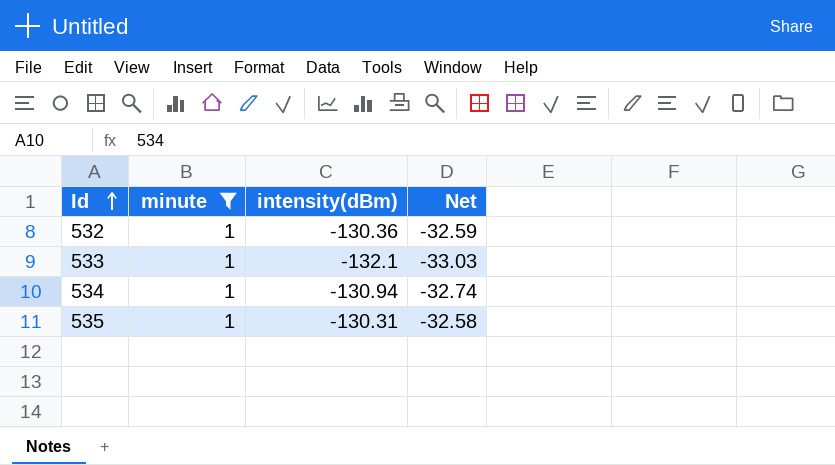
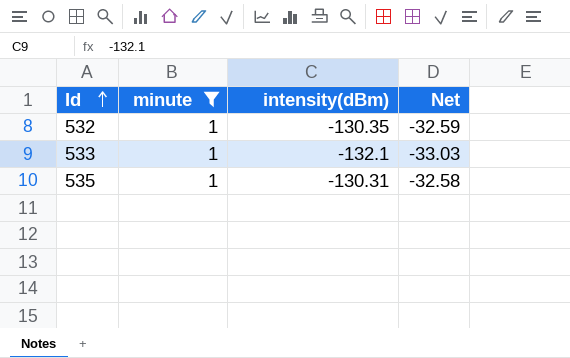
row 534: 1 | -130.94 | -32.74 -> none
532 | intensity(dBm): -130.36 -> -130.35

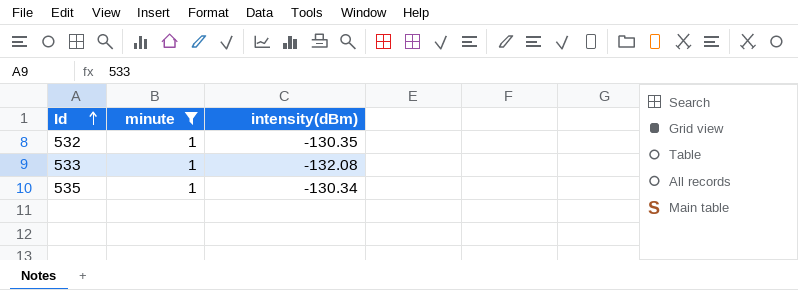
column Net | formula: [intensity(dBm)] * 0.25 -> none
533 | intensity(dBm): -132.1 -> -132.08
535 | intensity(dBm): -130.31 -> -130.34

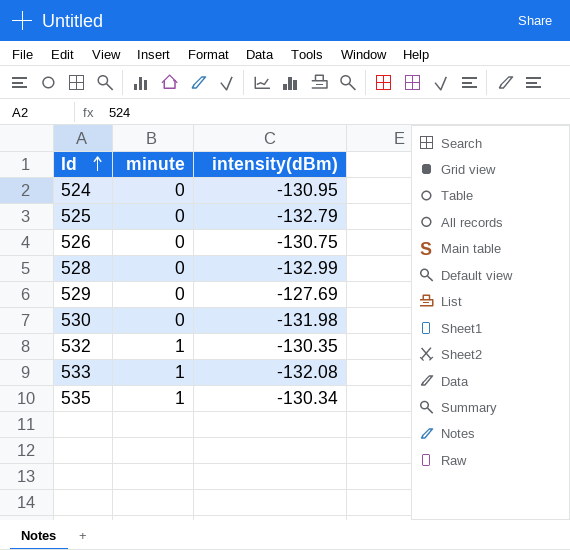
filter: minute = 1 -> none

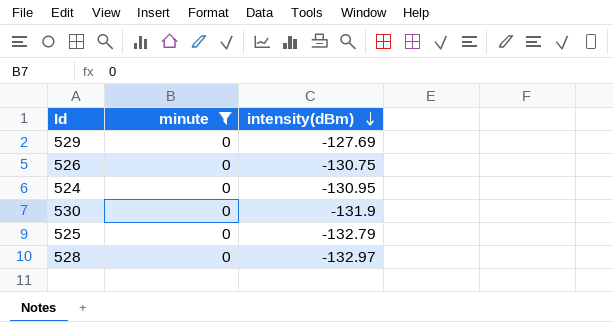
filter: none -> minute = 0
row order: Id ascending -> intensity(dBm) descending
530 | intensity(dBm): -131.98 -> -131.9
528 | intensity(dBm): -132.99 -> -132.97

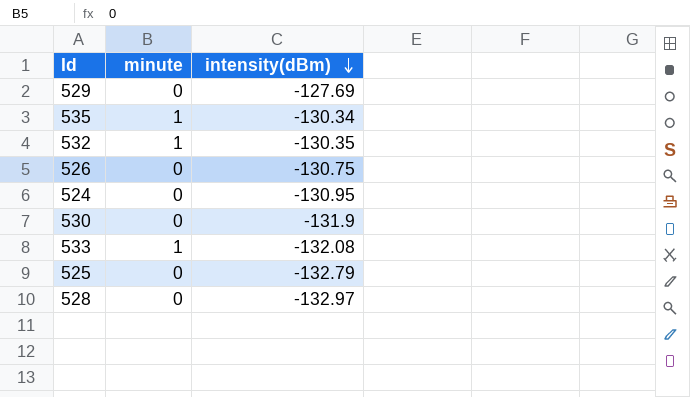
filter: minute = 0 -> none

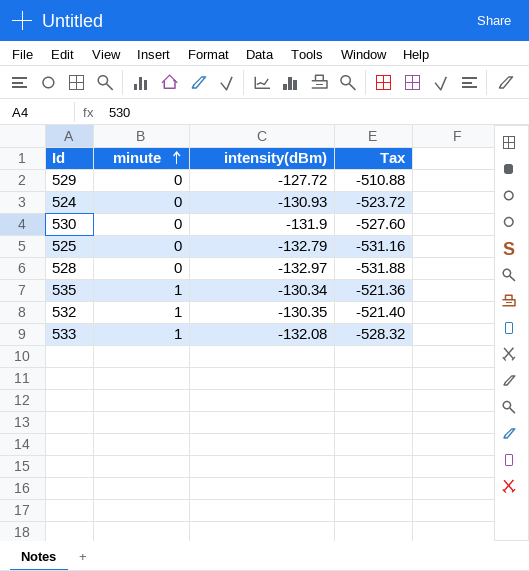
row order: intensity(dBm) descending -> minute ascending
column Tax | formula: none -> [intensity(dBm)] * 4
row 526: 0 | -130.75 -> none
529 | intensity(dBm): -127.69 -> -127.72
524 | intensity(dBm): -130.95 -> -130.93

